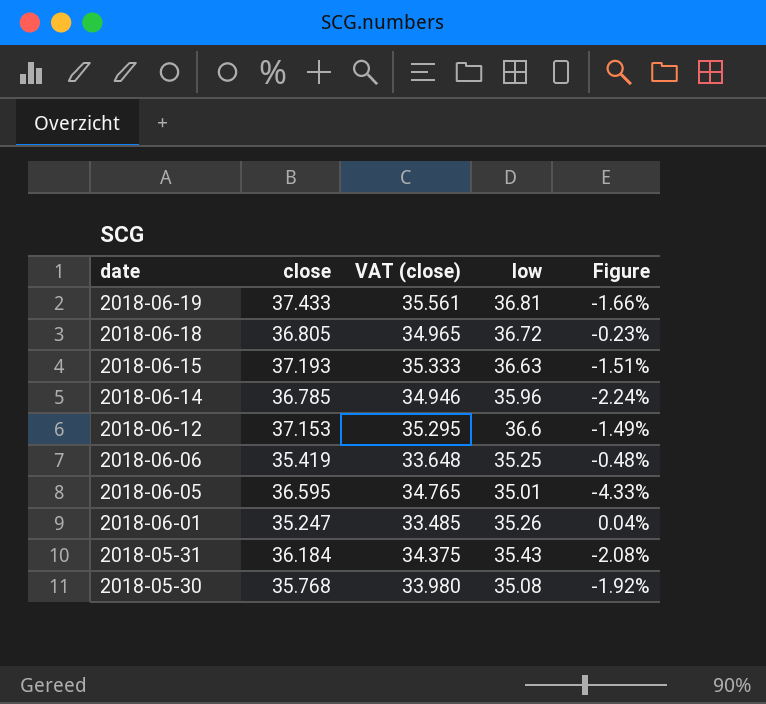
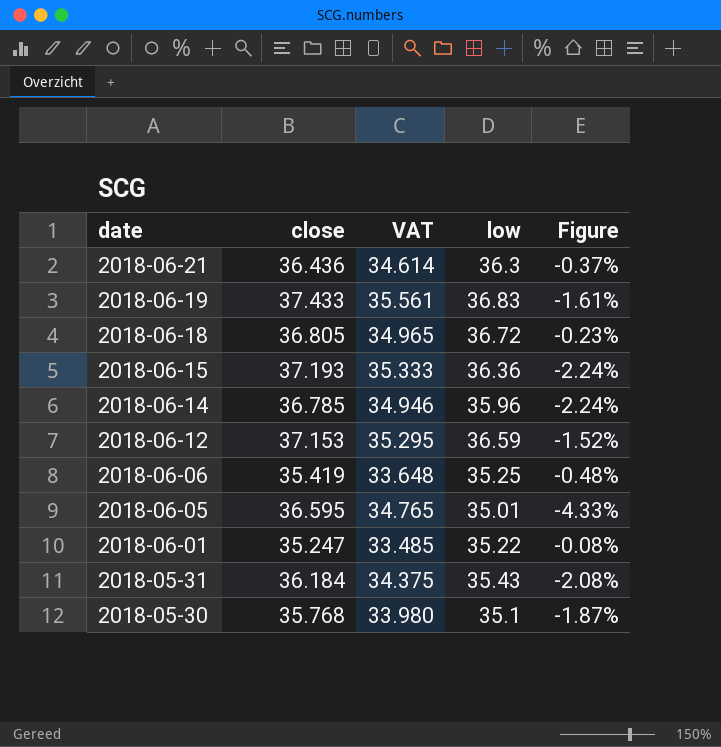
column name: VAT (close) -> VAT
row 2018-06-21: none -> 36.436 | 34.614 | 36.3 | -0.37%
2018-06-19 | low: 36.81 -> 36.83
2018-06-19 | Figure: -1.66% -> -1.61%
2018-06-15 | low: 36.63 -> 36.36
2018-06-15 | Figure: -1.51% -> -2.24%
2018-06-12 | low: 36.6 -> 36.59
2018-06-12 | Figure: -1.49% -> -1.52%
2018-06-01 | low: 35.26 -> 35.22
2018-06-01 | Figure: 0.04% -> -0.08%
2018-05-30 | low: 35.08 -> 35.1
2018-05-30 | Figure: -1.92% -> -1.87%

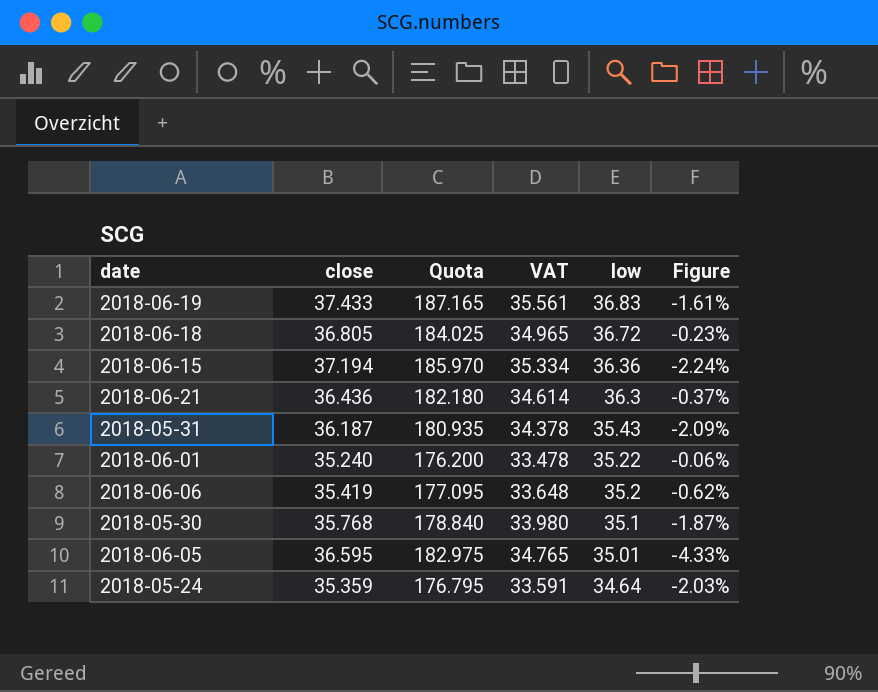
row order: date descending -> low descending
column Quota | formula: none -> [close] * 5
row 2018-06-14: 36.785 | 34.946 | 35.96 | -2.24% -> none
row 2018-06-12: 37.153 | 35.295 | 36.59 | -1.52% -> none
2018-06-15 | close: 37.193 -> 37.194
2018-06-15 | VAT: 35.333 -> 35.334
2018-05-31 | close: 36.184 -> 36.187
2018-05-31 | VAT: 34.375 -> 34.378
2018-05-31 | Figure: -2.08% -> -2.09%
2018-06-01 | close: 35.247 -> 35.240
2018-06-01 | VAT: 33.485 -> 33.478
2018-06-01 | Figure: -0.08% -> -0.06%
2018-06-06 | low: 35.25 -> 35.2
2018-06-06 | Figure: -0.48% -> -0.62%
row 2018-05-24: none -> 35.359 | 176.795 | 33.591 | 34.64 | -2.03%

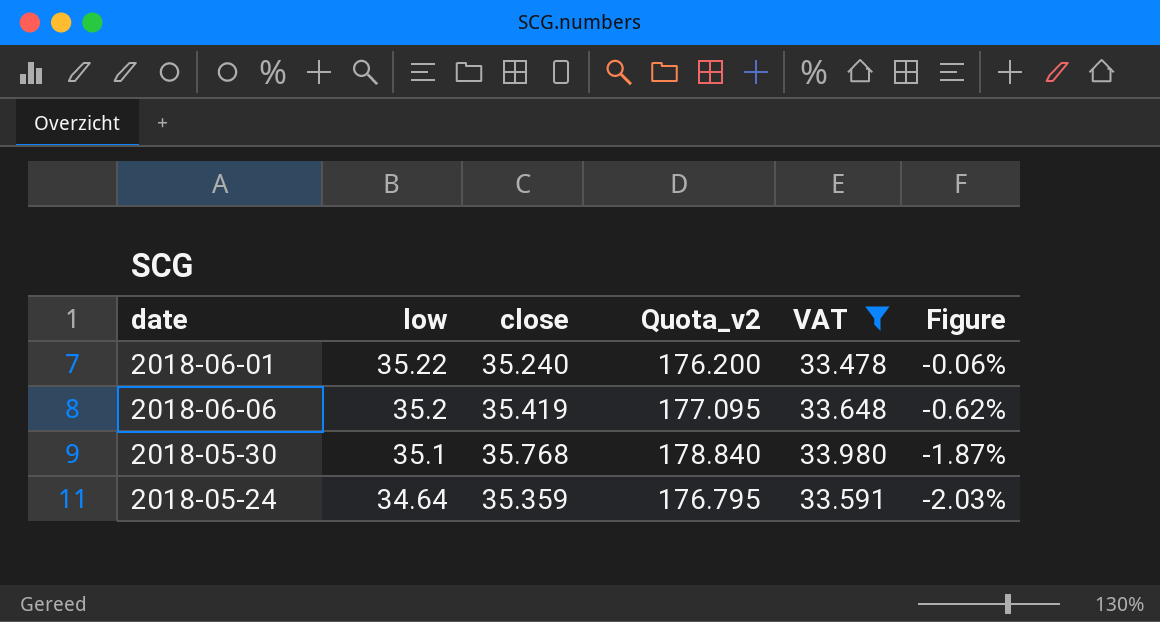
filter: none -> VAT <= 33.980
column low | position: 5 -> 2
column name: Quota -> Quota_v2

